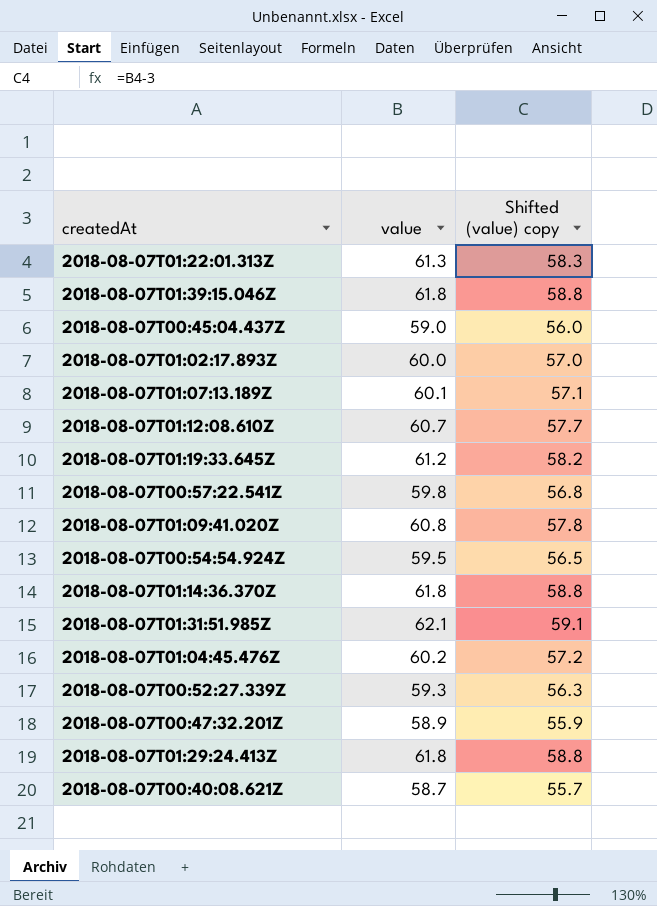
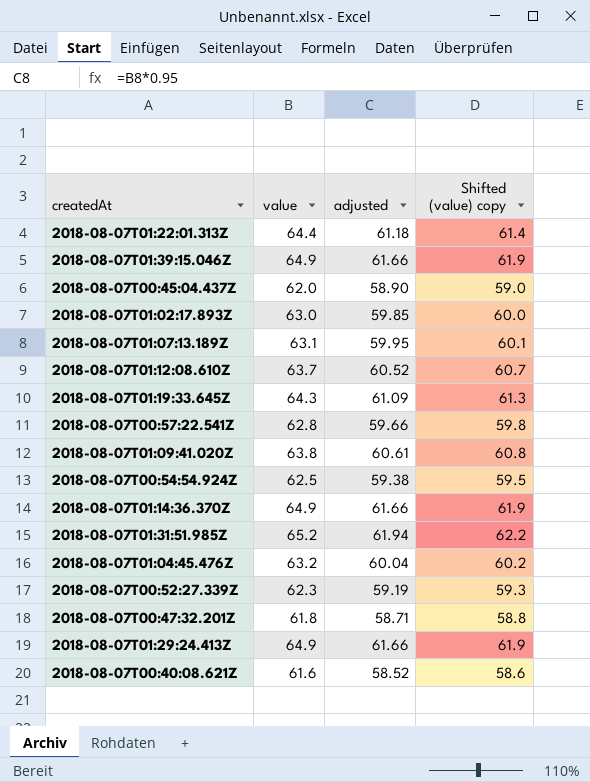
column adjusted | formula: none -> [value] * 0.95
2018-08-07T01:22:01.313Z | value: 61.3 -> 64.4
2018-08-07T01:22:01.313Z | Shifted (value) copy: 58.3 -> 61.4
2018-08-07T01:39:15.046Z | value: 61.8 -> 64.9
2018-08-07T01:39:15.046Z | Shifted (value) copy: 58.8 -> 61.9
2018-08-07T00:45:04.437Z | value: 59.0 -> 62.0
2018-08-07T00:45:04.437Z | Shifted (value) copy: 56.0 -> 59.0
2018-08-07T01:02:17.893Z | value: 60.0 -> 63.0
2018-08-07T01:02:17.893Z | Shifted (value) copy: 57.0 -> 60.0
2018-08-07T01:07:13.189Z | value: 60.1 -> 63.1
2018-08-07T01:07:13.189Z | Shifted (value) copy: 57.1 -> 60.1
2018-08-07T01:12:08.610Z | value: 60.7 -> 63.7
2018-08-07T01:12:08.610Z | Shifted (value) copy: 57.7 -> 60.7
2018-08-07T01:19:33.645Z | value: 61.2 -> 64.3
2018-08-07T01:19:33.645Z | Shifted (value) copy: 58.2 -> 61.3
2018-08-07T00:57:22.541Z | value: 59.8 -> 62.8
2018-08-07T00:57:22.541Z | Shifted (value) copy: 56.8 -> 59.8
2018-08-07T01:09:41.020Z | value: 60.8 -> 63.8
2018-08-07T01:09:41.020Z | Shifted (value) copy: 57.8 -> 60.8
2018-08-07T00:54:54.924Z | value: 59.5 -> 62.5
2018-08-07T00:54:54.924Z | Shifted (value) copy: 56.5 -> 59.5
2018-08-07T01:14:36.370Z | value: 61.8 -> 64.9
2018-08-07T01:14:36.370Z | Shifted (value) copy: 58.8 -> 61.9
2018-08-07T01:31:51.985Z | value: 62.1 -> 65.2
2018-08-07T01:31:51.985Z | Shifted (value) copy: 59.1 -> 62.2
2018-08-07T01:04:45.476Z | value: 60.2 -> 63.2
2018-08-07T01:04:45.476Z | Shifted (value) copy: 57.2 -> 60.2
2018-08-07T00:52:27.339Z | value: 59.3 -> 62.3
2018-08-07T00:52:27.339Z | Shifted (value) copy: 56.3 -> 59.3
2018-08-07T00:47:32.201Z | value: 58.9 -> 61.8
2018-08-07T00:47:32.201Z | Shifted (value) copy: 55.9 -> 58.8
2018-08-07T01:29:24.413Z | value: 61.8 -> 64.9
2018-08-07T01:29:24.413Z | Shifted (value) copy: 58.8 -> 61.9
2018-08-07T00:40:08.621Z | value: 58.7 -> 61.6
2018-08-07T00:40:08.621Z | Shifted (value) copy: 55.7 -> 58.6

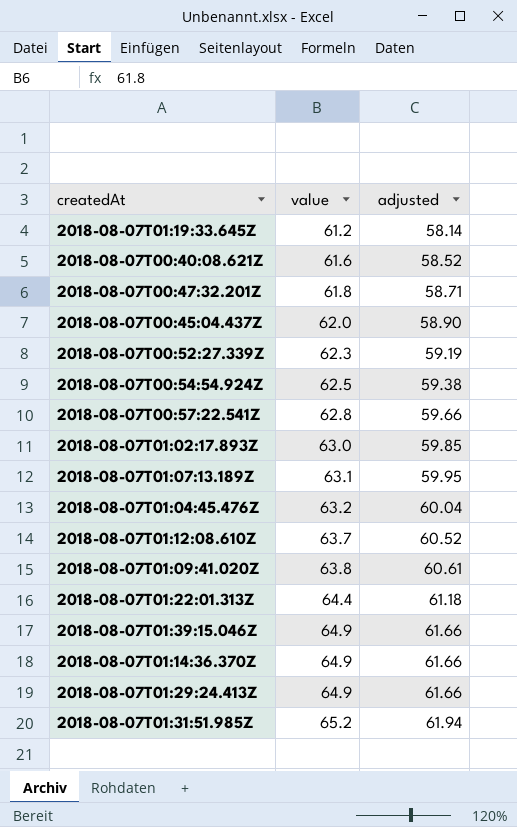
row order: none -> value ascending
column Shifted (value) copy | formula: [value] - 3 -> none
2018-08-07T01:19:33.645Z | value: 64.3 -> 61.2
2018-08-07T01:19:33.645Z | adjusted: 61.09 -> 58.14

